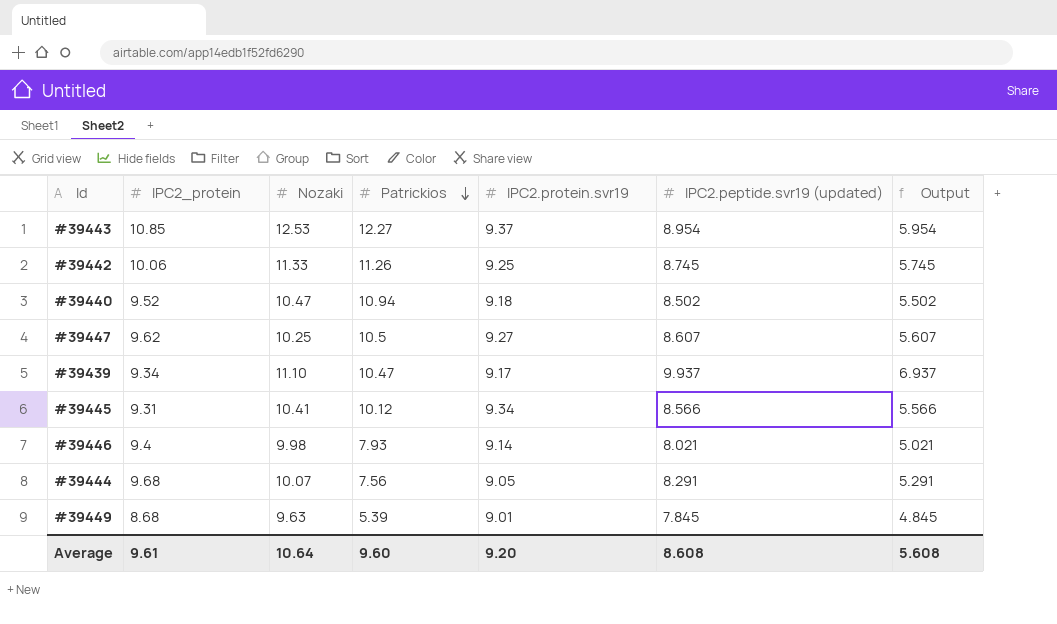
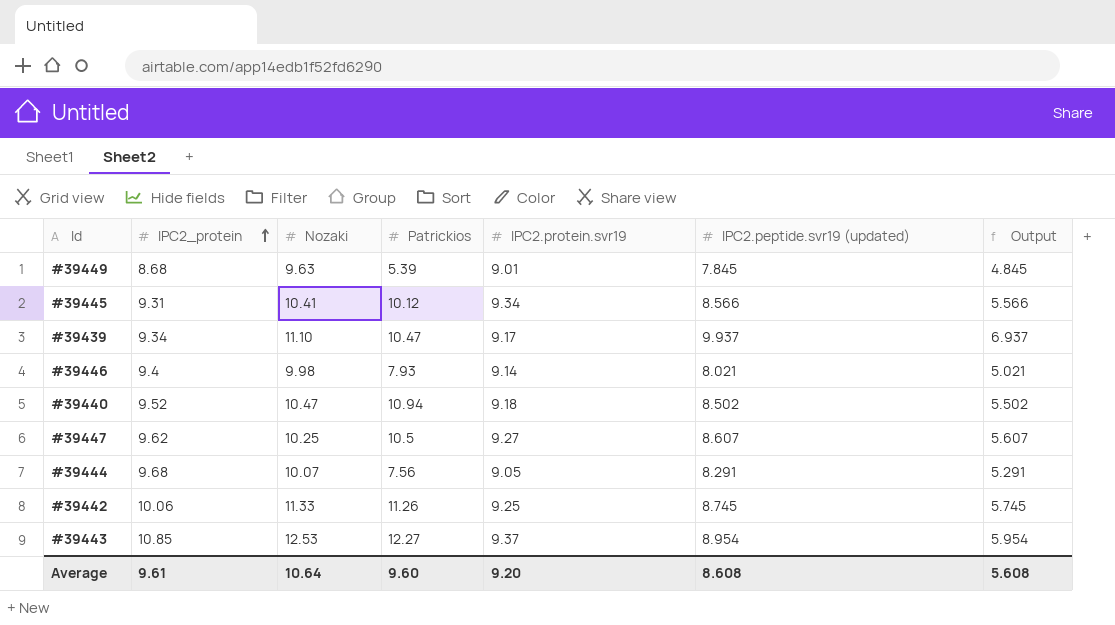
row order: Patrickios descending -> IPC2_protein ascending

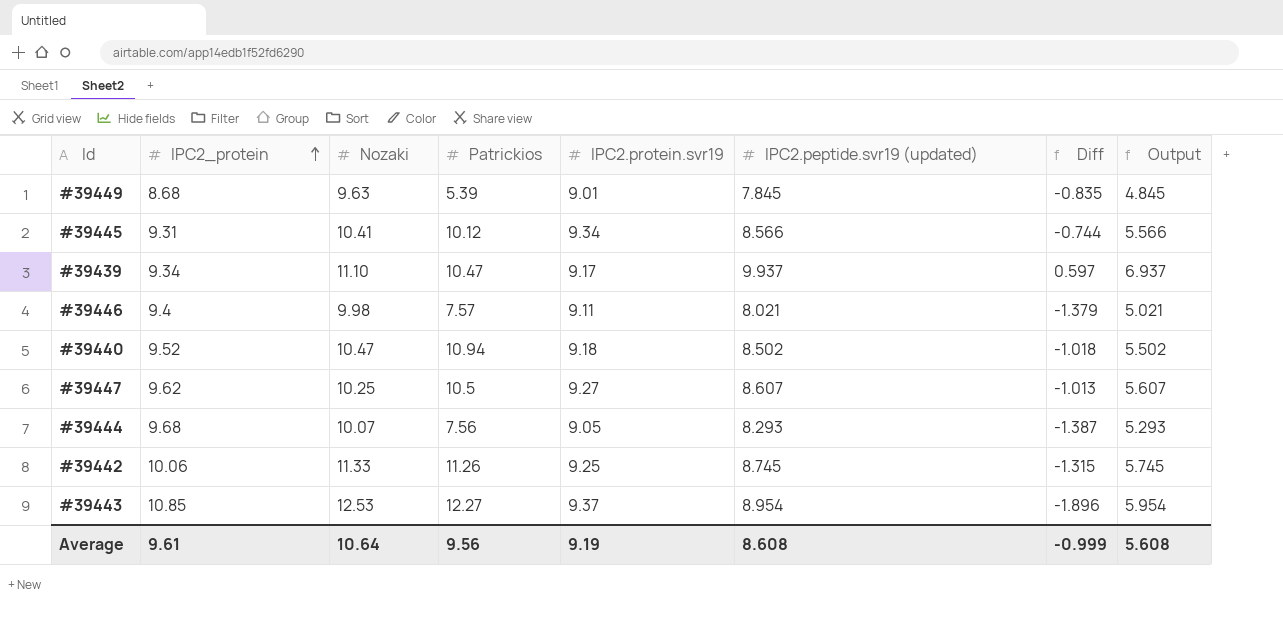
column Diff | formula: none -> [IPC2.peptide.svr19 (updated)] - [IPC2_protein]
#39446 | Patrickios: 7.93 -> 7.57
#39446 | IPC2.protein.svr19: 9.14 -> 9.11
#39444 | IPC2.peptide.svr19 (updated): 8.291 -> 8.293
#39444 | Output: 5.291 -> 5.293
Average | Patrickios: 9.60 -> 9.56
Average | IPC2.protein.svr19: 9.20 -> 9.19

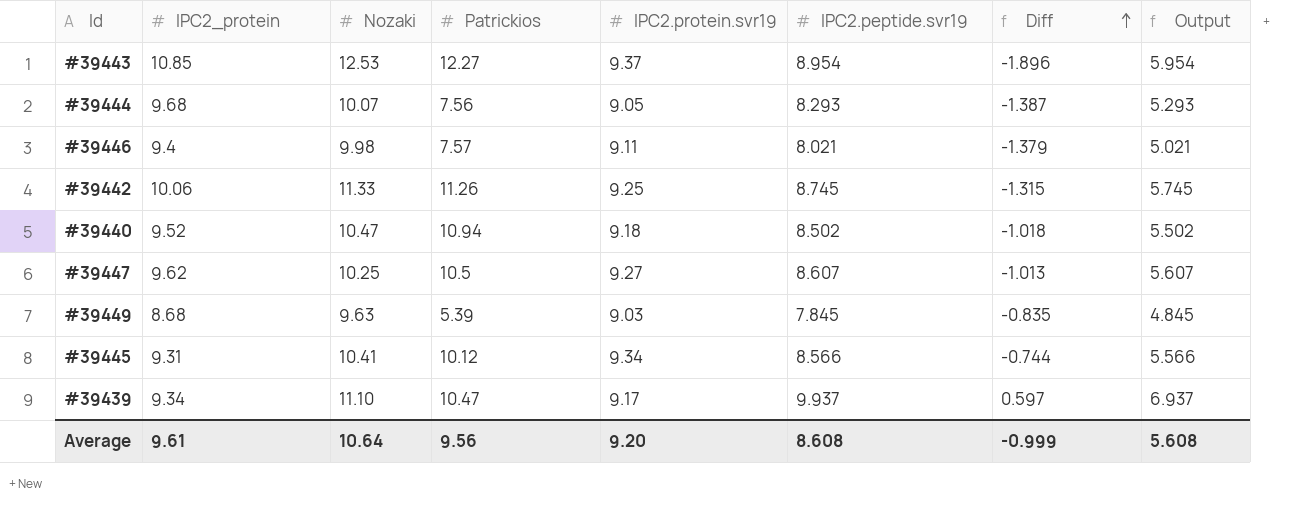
row order: IPC2_protein ascending -> Diff ascending
column name: IPC2.peptide.svr19 (updated) -> IPC2.peptide.svr19
#39449 | IPC2.protein.svr19: 9.01 -> 9.03
Average | IPC2.protein.svr19: 9.19 -> 9.20

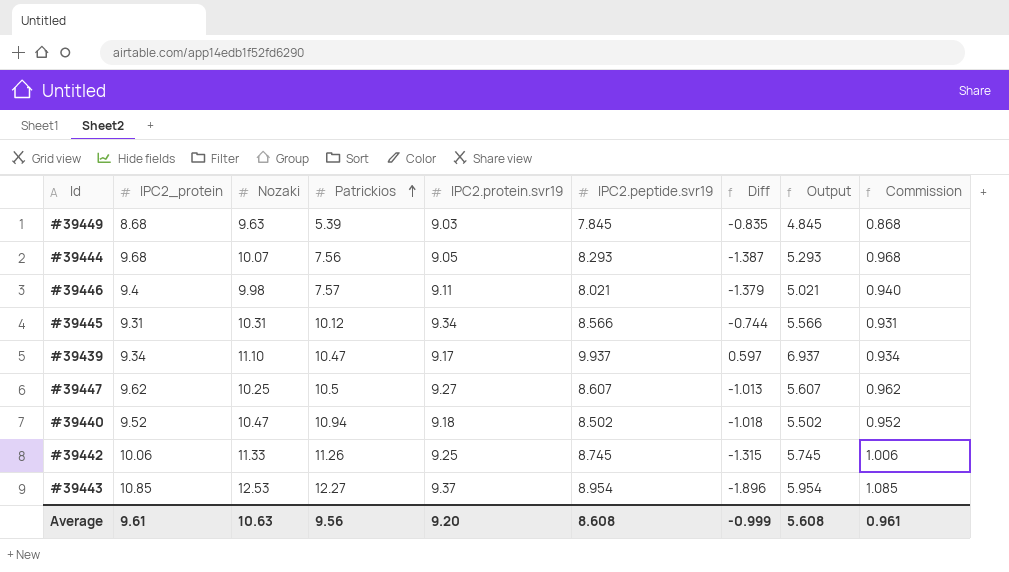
row order: Diff ascending -> Patrickios ascending
column Commission | formula: none -> [IPC2_protein] * 0.1
#39445 | Nozaki: 10.41 -> 10.31
Average | Nozaki: 10.64 -> 10.63

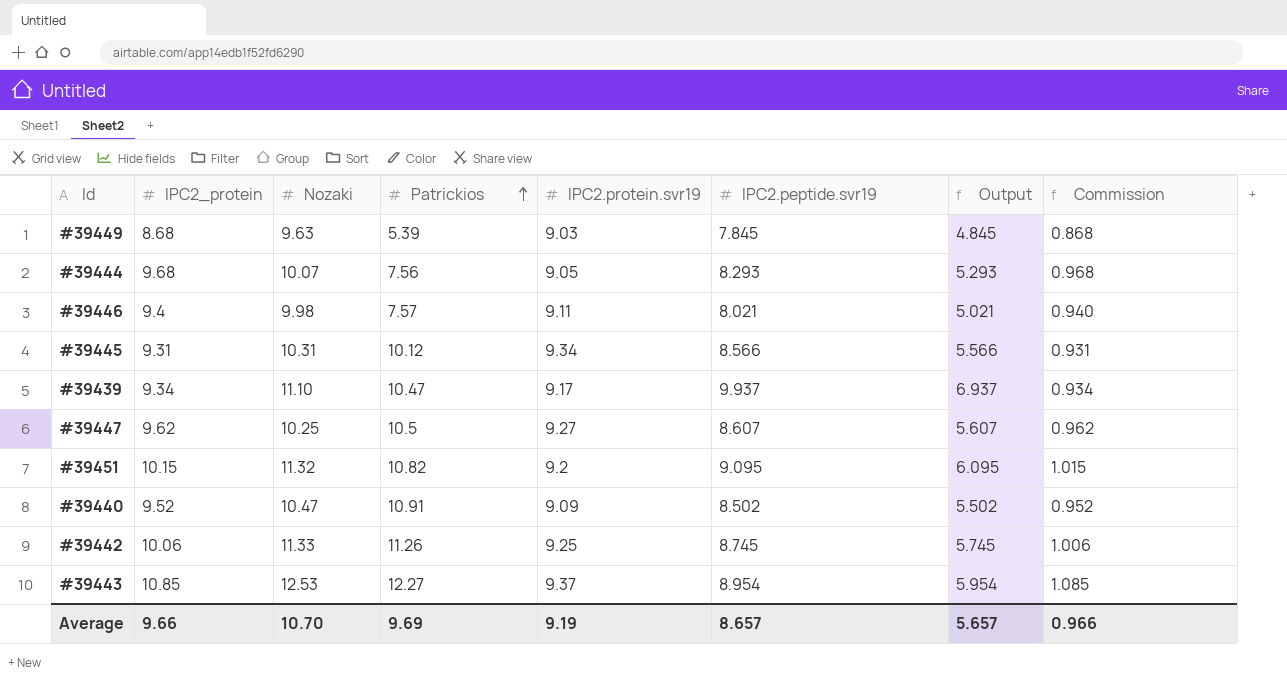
column Diff | formula: [IPC2.peptide.svr19] - [IPC2_protein] -> none
row #39451: none -> 10.15 | 11.32 | 10.82 | 9.2 | 9.095 | 6.095 | 1.015
#39440 | Patrickios: 10.94 -> 10.91
#39440 | IPC2.protein.svr19: 9.18 -> 9.09
Average | IPC2_protein: 9.61 -> 9.66
Average | Nozaki: 10.63 -> 10.70
Average | Patrickios: 9.56 -> 9.69
Average | IPC2.protein.svr19: 9.20 -> 9.19
Average | IPC2.peptide.svr19: 8.608 -> 8.657
Average | Output: 5.608 -> 5.657
Average | Commission: 0.961 -> 0.966

